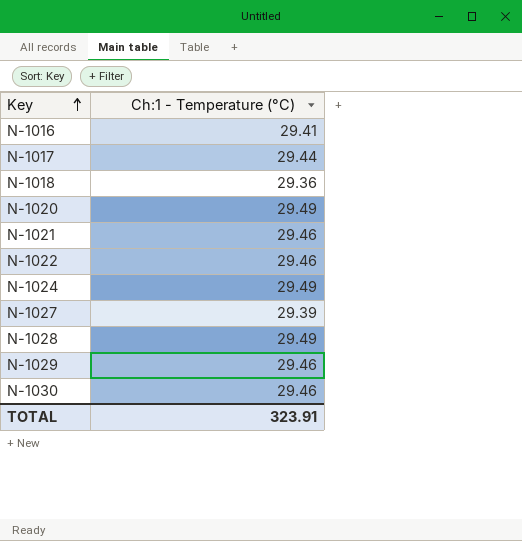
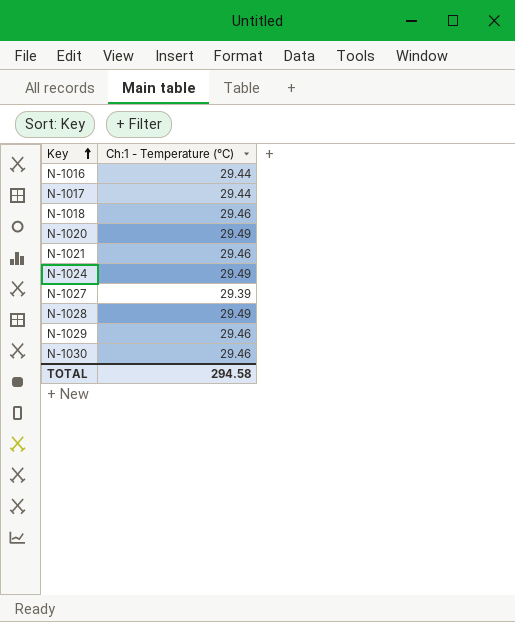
row N-1022: 29.46 -> none
N-1016 | Ch:1 - Temperature (°C): 29.41 -> 29.44
N-1018 | Ch:1 - Temperature (°C): 29.36 -> 29.46
TOTAL | Ch:1 - Temperature (°C): 323.91 -> 294.58

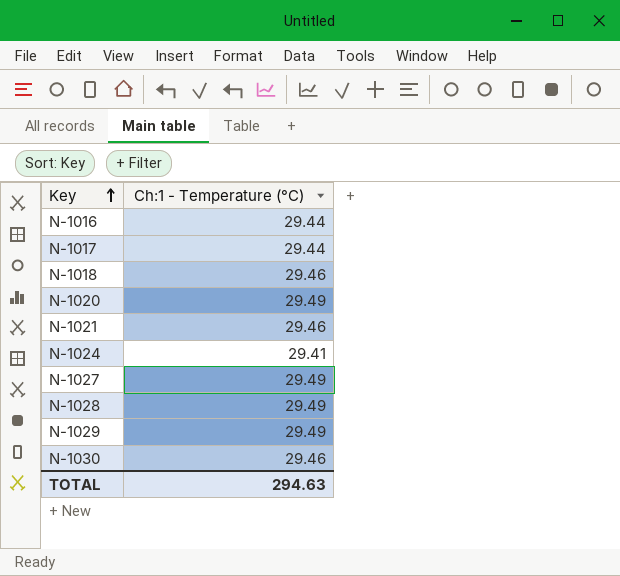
N-1024 | Ch:1 - Temperature (°C): 29.49 -> 29.41
N-1027 | Ch:1 - Temperature (°C): 29.39 -> 29.49
N-1029 | Ch:1 - Temperature (°C): 29.46 -> 29.49
TOTAL | Ch:1 - Temperature (°C): 294.58 -> 294.63

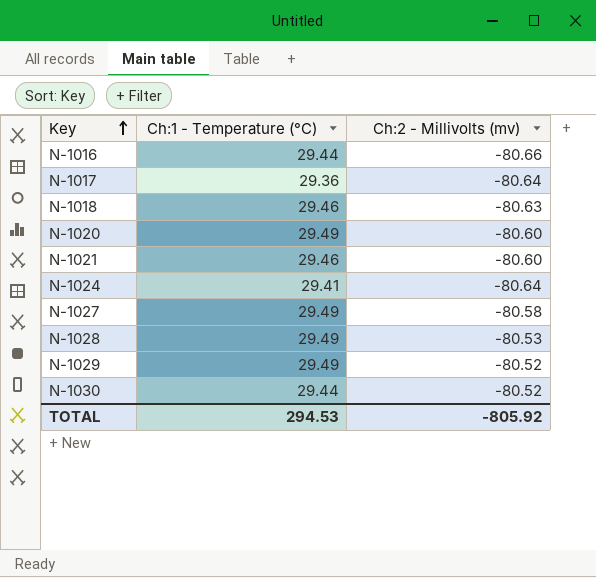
column Ch:2 - Millivolts (mv) | position: none -> 3
N-1017 | Ch:1 - Temperature (°C): 29.44 -> 29.36
N-1030 | Ch:1 - Temperature (°C): 29.46 -> 29.44
TOTAL | Ch:1 - Temperature (°C): 294.63 -> 294.53

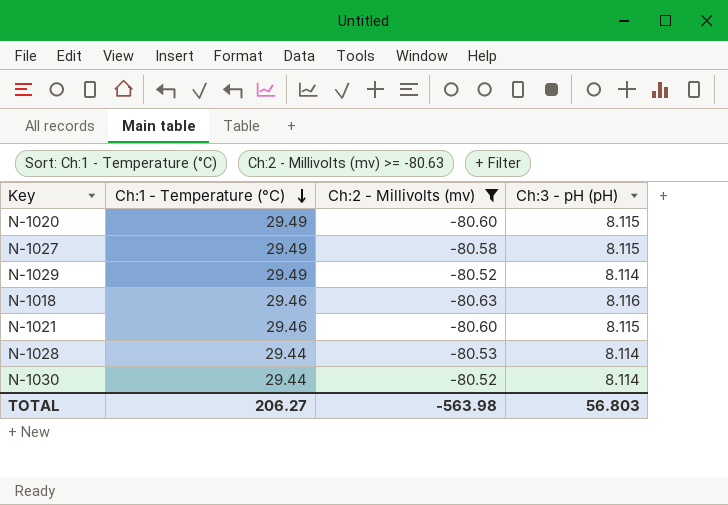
filter: none -> Ch:2 - Millivolts (mv) >= -80.63
row order: Key ascending -> Ch:1 - Temperature (°C) descending
column Ch:3 - pH (pH) | position: none -> 4
N-1028 | Ch:1 - Temperature (°C): 29.49 -> 29.44
TOTAL | Ch:1 - Temperature (°C): 294.53 -> 206.27
TOTAL | Ch:2 - Millivolts (mv): -805.92 -> -563.98

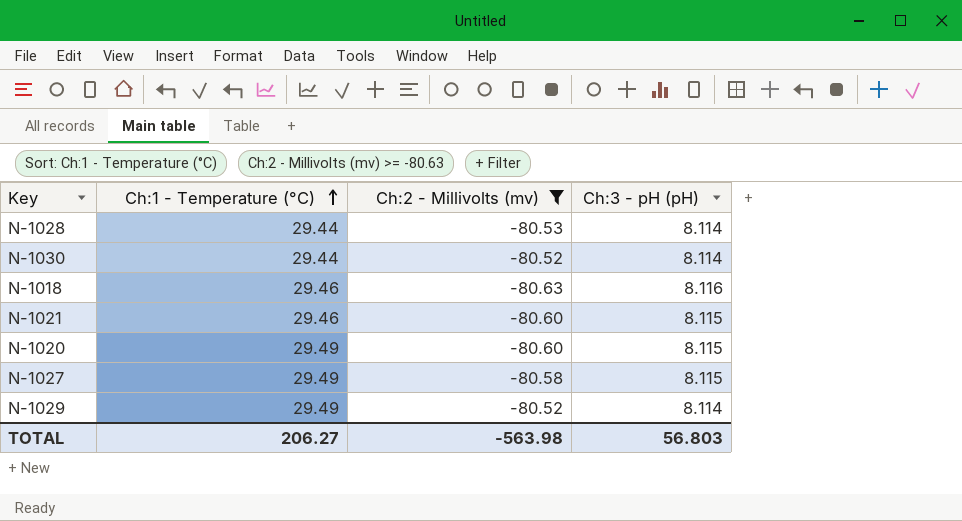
row order: Ch:1 - Temperature (°C) descending -> Ch:1 - Temperature (°C) ascending

